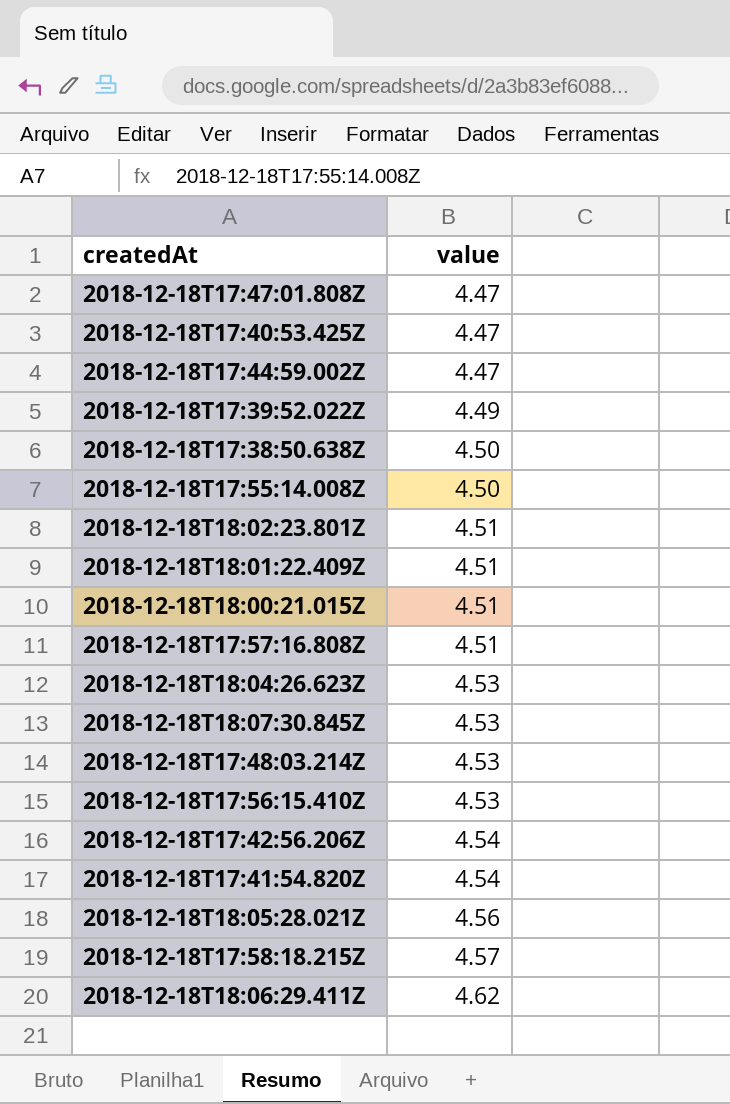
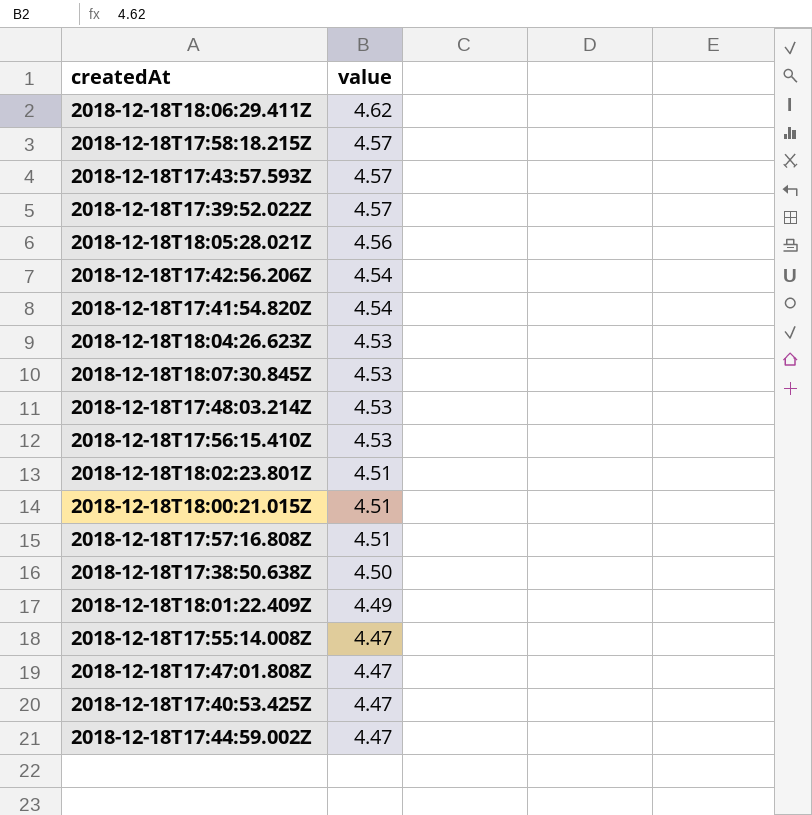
row order: value ascending -> value descending
row 2018-12-18T17:43:57.593Z: none -> 4.57
2018-12-18T17:39:52.022Z | value: 4.49 -> 4.57
2018-12-18T18:01:22.409Z | value: 4.51 -> 4.49
2018-12-18T17:55:14.008Z | value: 4.50 -> 4.47

